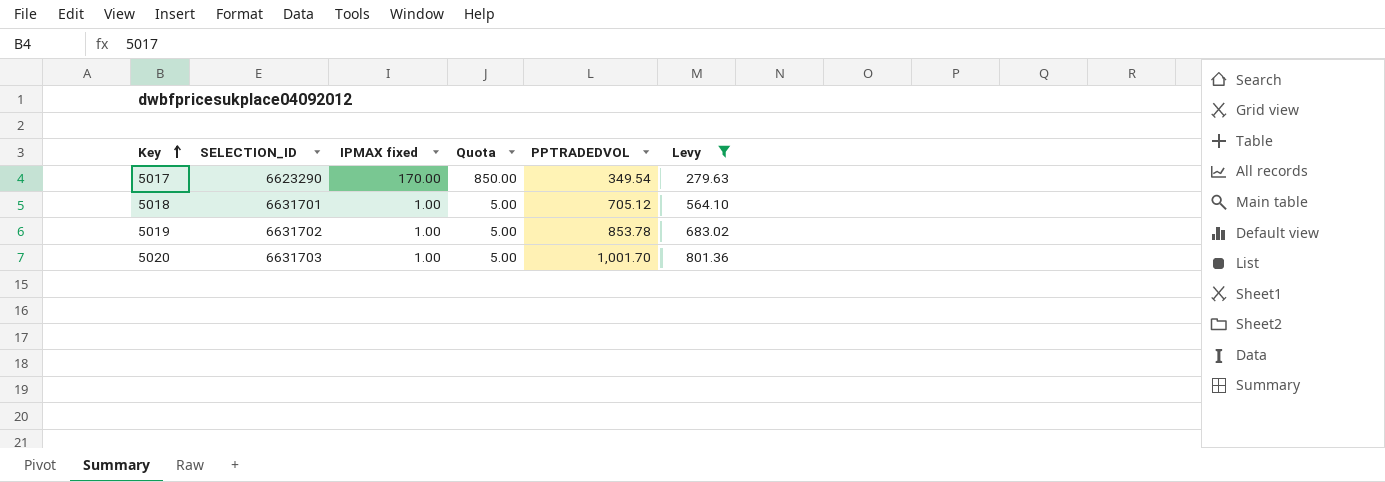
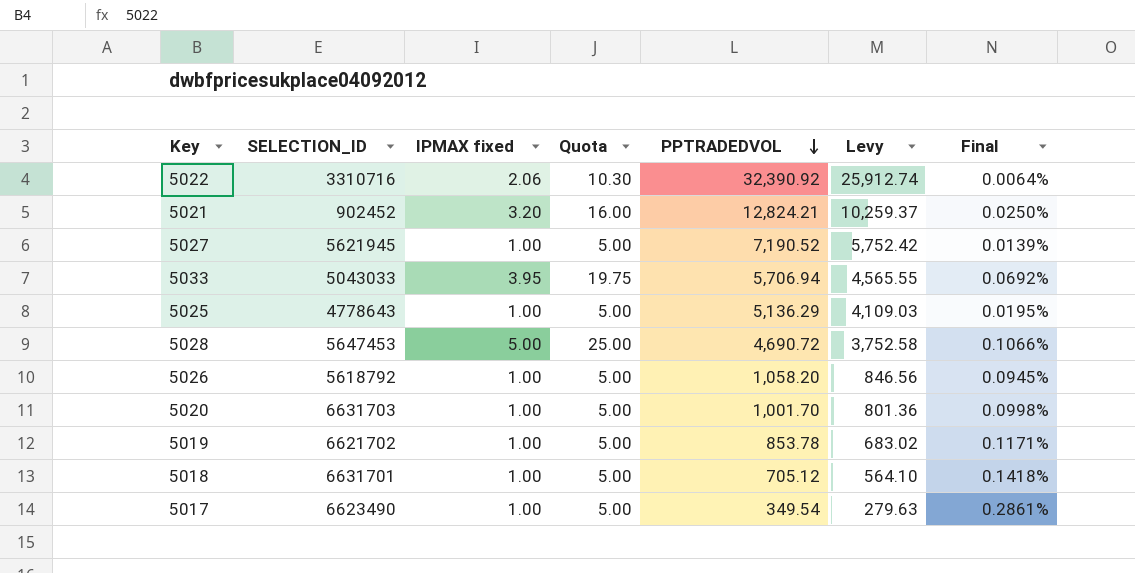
filter: Levy <= 801.36 -> none
row order: Key ascending -> PPTRADEDVOL descending
column Final | formula: none -> [IPMAX fixed] / [PPTRADEDVOL]
5019 | SELECTION_ID: 6631702 -> 6621702
5017 | SELECTION_ID: 6623290 -> 6623490
5017 | IPMAX fixed: 170.00 -> 1.00
5017 | Quota: 850.00 -> 5.00

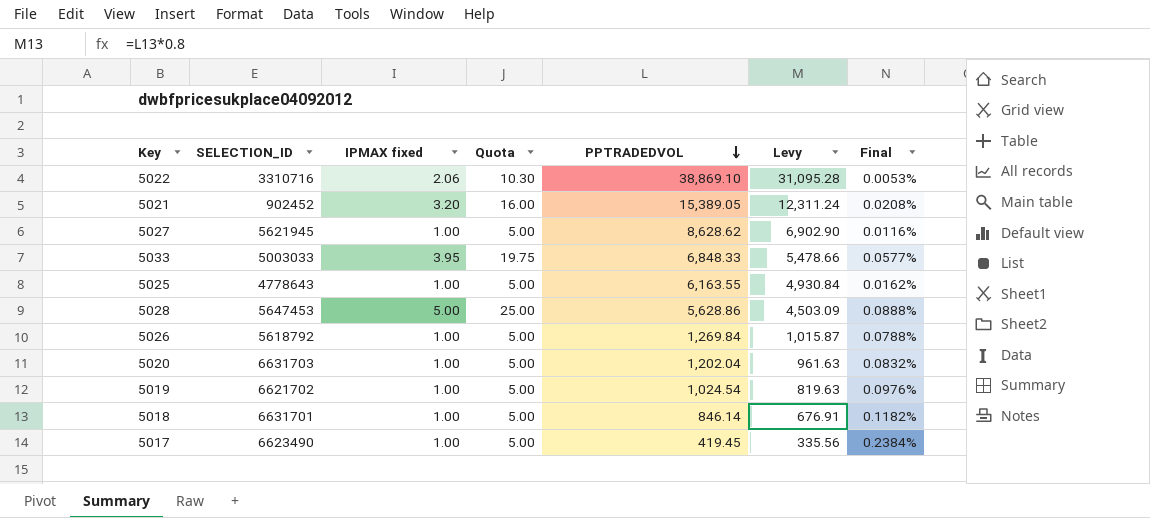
5022 | PPTRADEDVOL: 32,390.92 -> 38,869.10
5022 | Levy: 25,912.74 -> 31,095.28
5022 | Final: 0.0064% -> 0.0053%
5021 | PPTRADEDVOL: 12,824.21 -> 15,389.05
5021 | Levy: 10,259.37 -> 12,311.24
5021 | Final: 0.0250% -> 0.0208%
5027 | PPTRADEDVOL: 7,190.52 -> 8,628.62
5027 | Levy: 5,752.42 -> 6,902.90
5027 | Final: 0.0139% -> 0.0116%
5033 | SELECTION_ID: 5043033 -> 5003033
5033 | PPTRADEDVOL: 5,706.94 -> 6,848.33
5033 | Levy: 4,565.55 -> 5,478.66
5033 | Final: 0.0692% -> 0.0577%
5025 | PPTRADEDVOL: 5,136.29 -> 6,163.55
5025 | Levy: 4,109.03 -> 4,930.84
5025 | Final: 0.0195% -> 0.0162%
5028 | PPTRADEDVOL: 4,690.72 -> 5,628.86
5028 | Levy: 3,752.58 -> 4,503.09
5028 | Final: 0.1066% -> 0.0888%
5026 | PPTRADEDVOL: 1,058.20 -> 1,269.84
5026 | Levy: 846.56 -> 1,015.87
5026 | Final: 0.0945% -> 0.0788%
5020 | PPTRADEDVOL: 1,001.70 -> 1,202.04
5020 | Levy: 801.36 -> 961.63
5020 | Final: 0.0998% -> 0.0832%
5019 | PPTRADEDVOL: 853.78 -> 1,024.54
5019 | Levy: 683.02 -> 819.63
5019 | Final: 0.1171% -> 0.0976%
5018 | PPTRADEDVOL: 705.12 -> 846.14
5018 | Levy: 564.10 -> 676.91
5018 | Final: 0.1418% -> 0.1182%
5017 | PPTRADEDVOL: 349.54 -> 419.45
5017 | Levy: 279.63 -> 335.56
5017 | Final: 0.2861% -> 0.2384%

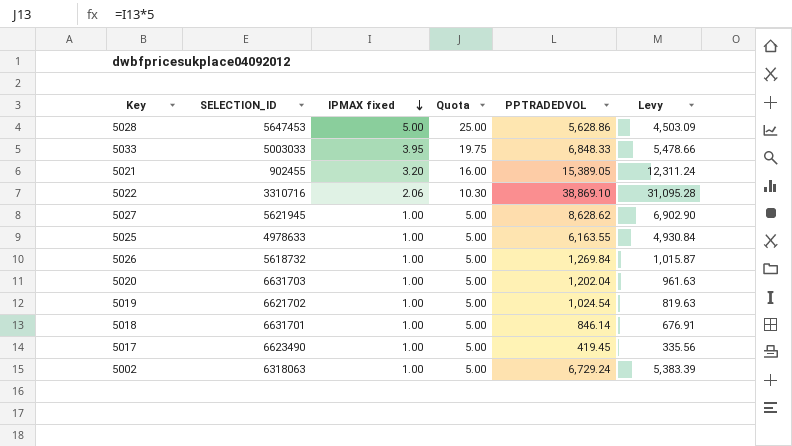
row order: PPTRADEDVOL descending -> IPMAX fixed descending
column Final | formula: [IPMAX fixed] / [PPTRADEDVOL] -> none
5021 | SELECTION_ID: 902452 -> 902455
5025 | SELECTION_ID: 4778643 -> 4978633
5026 | SELECTION_ID: 5618792 -> 5618732
row 5002: none -> 6318063 | 1.00 | 5.00 | 6,729.24 | 5,383.39

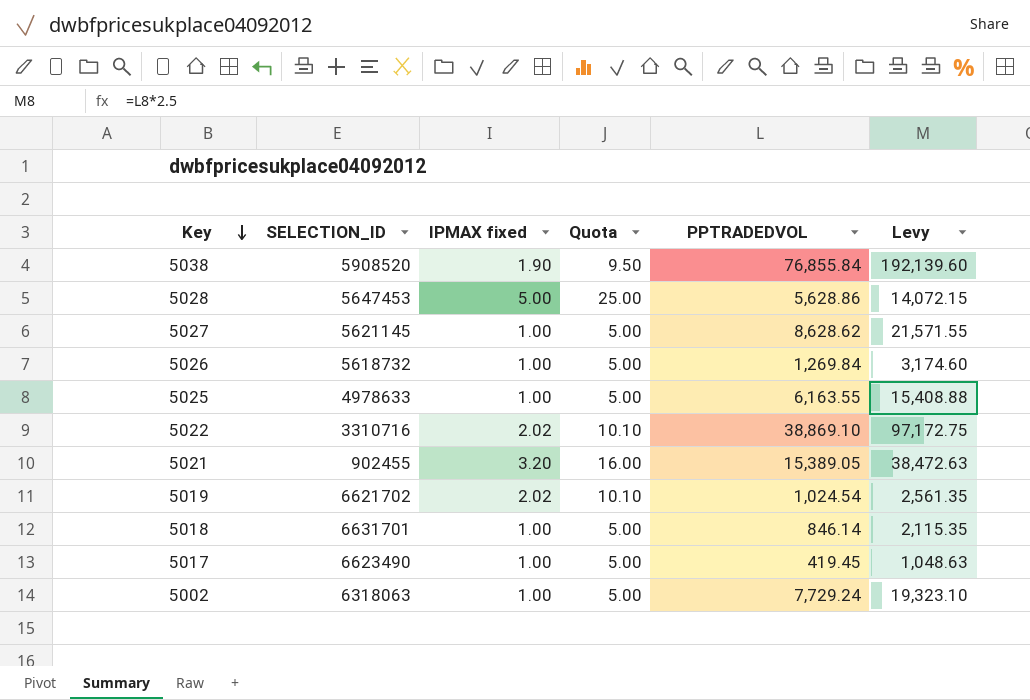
row order: IPMAX fixed descending -> Key descending
column Levy | formula: [PPTRADEDVOL] * 0.8 -> [PPTRADEDVOL] * 2.5
row 5033: 5003033 | 3.95 | 19.75 | 6,848.33 | 5,478.66 -> none
row 5020: 6631703 | 1.00 | 5.00 | 1,202.04 | 961.63 -> none
row 5038: none -> 5908520 | 1.90 | 9.50 | 76,855.84 | 192,139.60
5027 | SELECTION_ID: 5621945 -> 5621145
5022 | IPMAX fixed: 2.06 -> 2.02
5022 | Quota: 10.30 -> 10.10
5019 | IPMAX fixed: 1.00 -> 2.02
5019 | Quota: 5.00 -> 10.10
5002 | PPTRADEDVOL: 6,729.24 -> 7,729.24

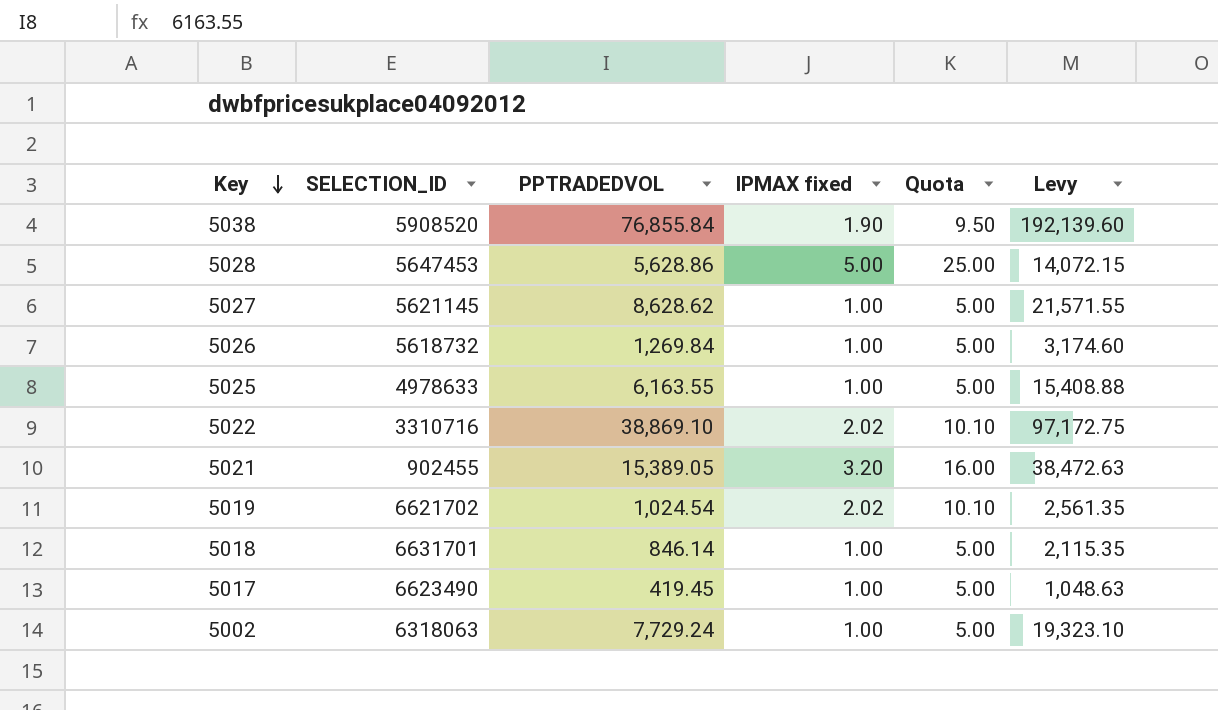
column PPTRADEDVOL | position: 5 -> 3

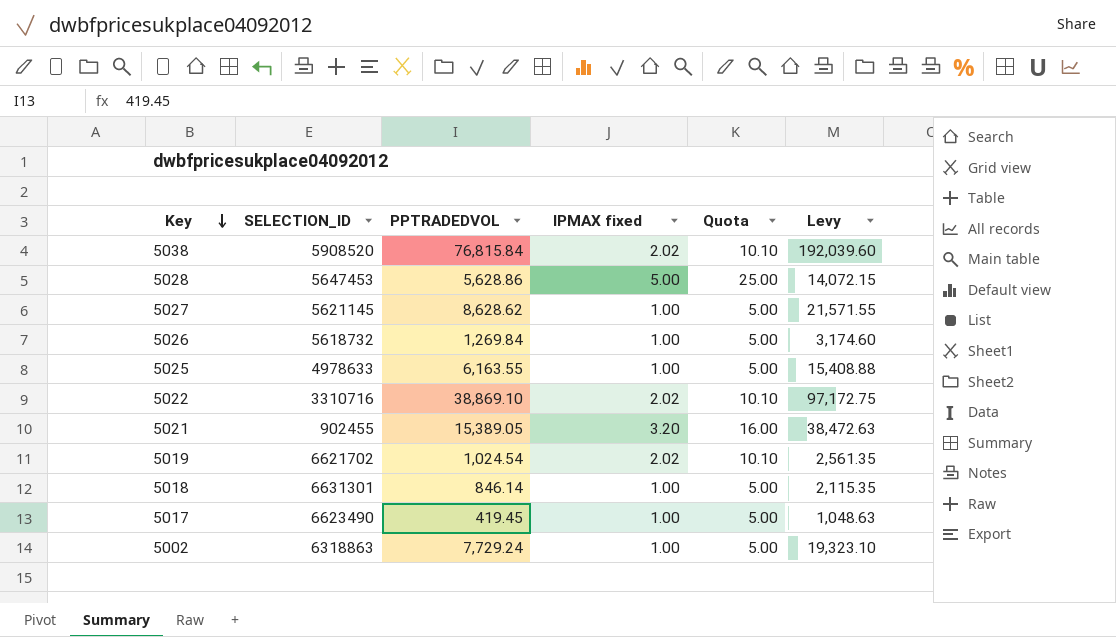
5038 | PPTRADEDVOL: 76,855.84 -> 76,815.84
5038 | IPMAX fixed: 1.90 -> 2.02
5038 | Quota: 9.50 -> 10.10
5038 | Levy: 192,139.60 -> 192,039.60
5018 | SELECTION_ID: 6631701 -> 6631301
5002 | SELECTION_ID: 6318063 -> 6318863

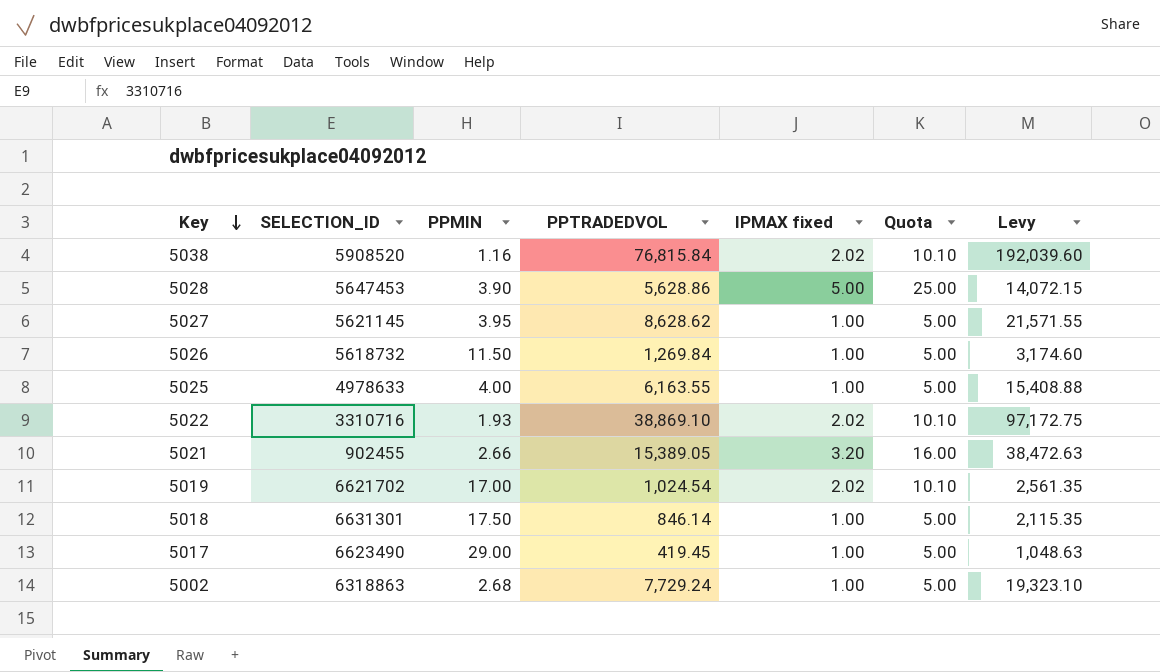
column PPMIN | position: none -> 3

